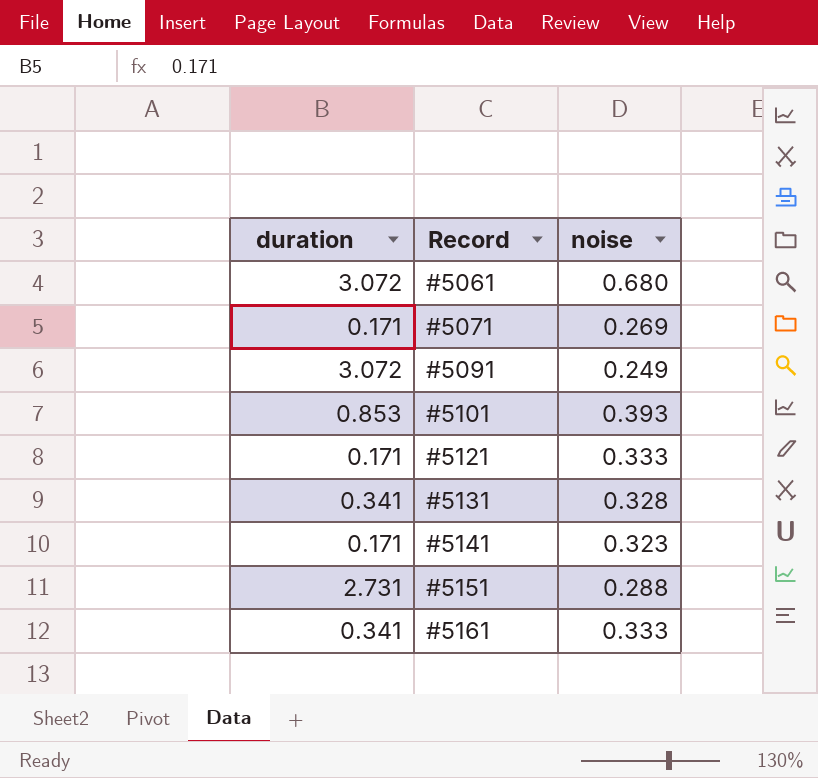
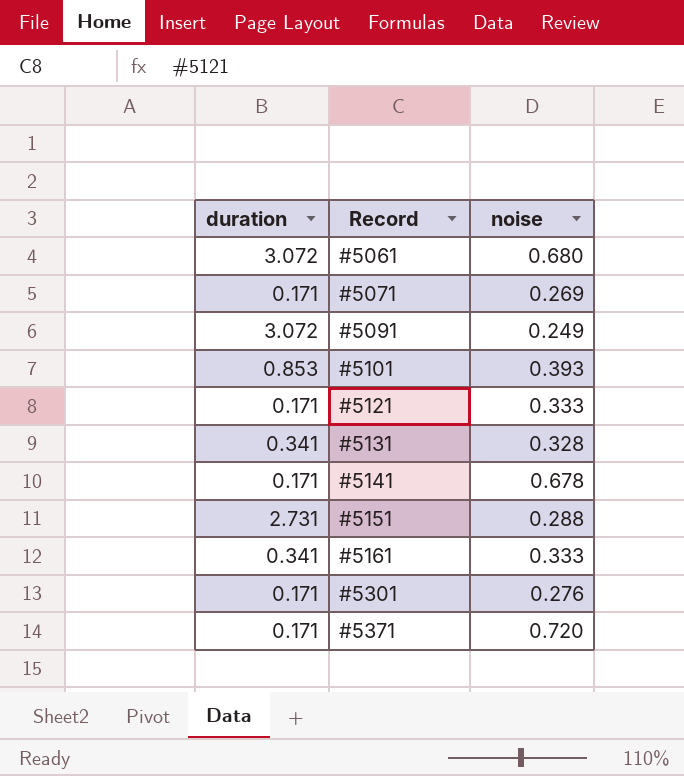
#5141 | noise: 0.323 -> 0.678
row #5301: none -> 0.171 | 0.276
row #5371: none -> 0.171 | 0.720

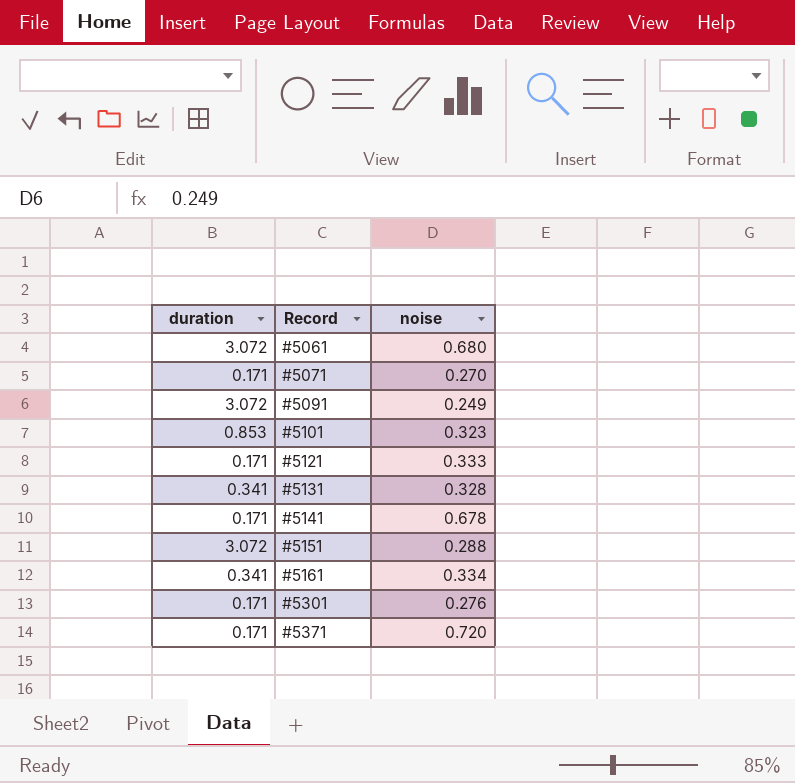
#5071 | noise: 0.269 -> 0.270
#5101 | noise: 0.393 -> 0.323
#5151 | duration: 2.731 -> 3.072
#5161 | noise: 0.333 -> 0.334

